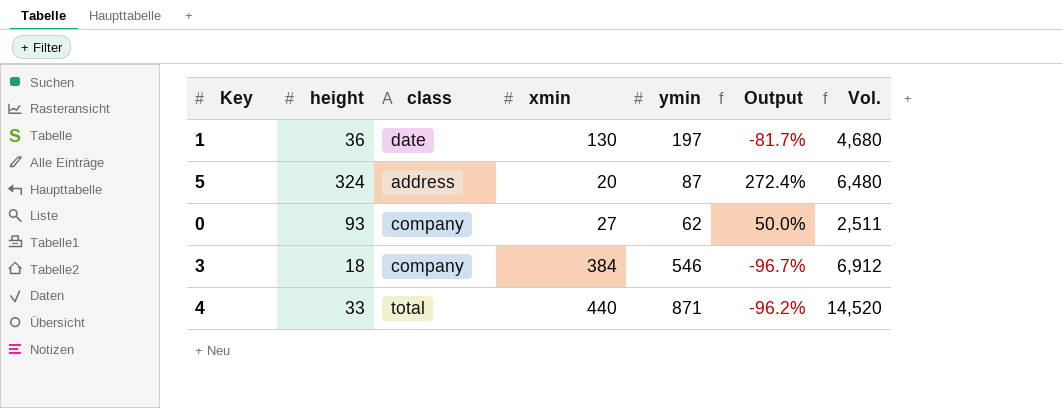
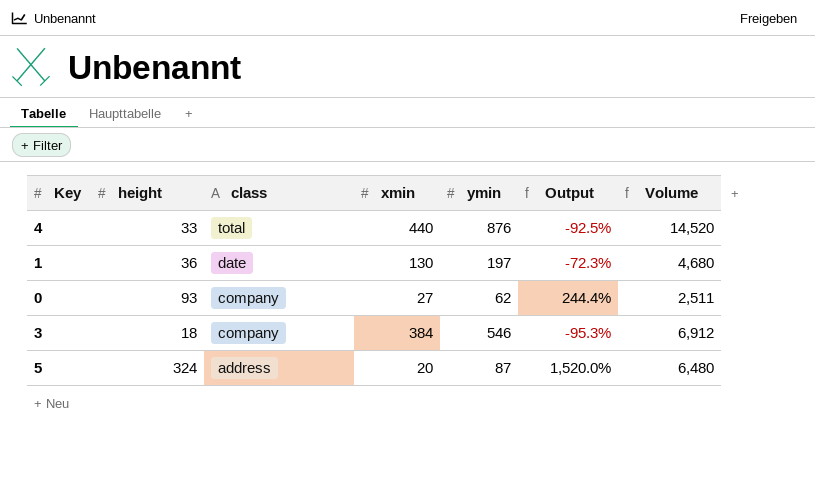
row order: none -> class descending
column Output | formula: ([height] - [ymin]) / [ymin] -> ([height] - [xmin]) / [xmin]
column name: Vol. -> Volume
4 | ymin: 871 -> 876

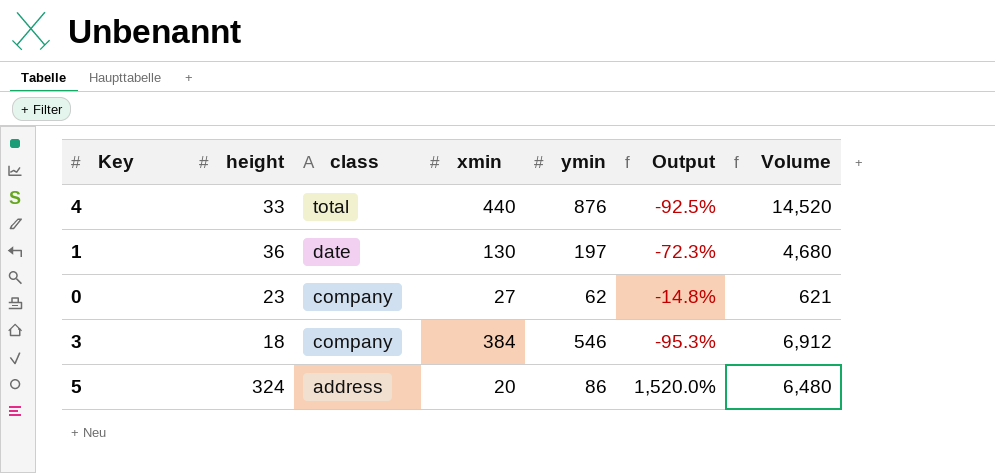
0 | height: 93 -> 23
0 | Output: 244.4% -> -14.8%
0 | Volume: 2,511 -> 621
5 | ymin: 87 -> 86

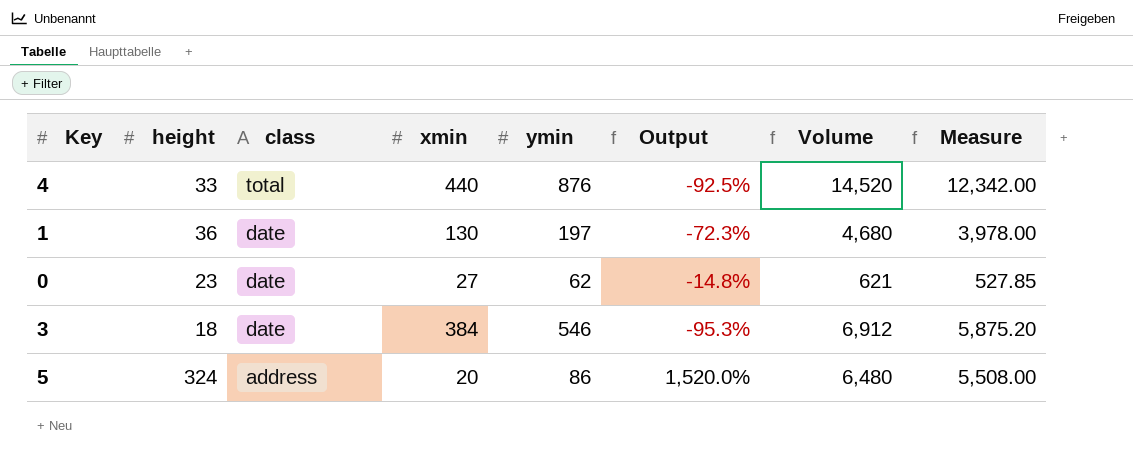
column Measure | formula: none -> [Volume] * 0.85
0 | class: company -> date
3 | class: company -> date

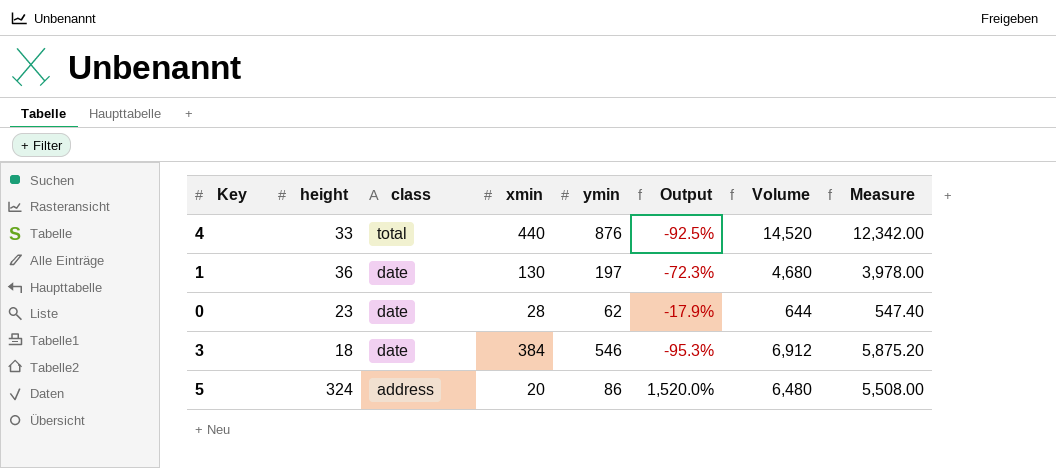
0 | xmin: 27 -> 28
0 | Output: -14.8% -> -17.9%
0 | Volume: 621 -> 644
0 | Measure: 527.85 -> 547.40

